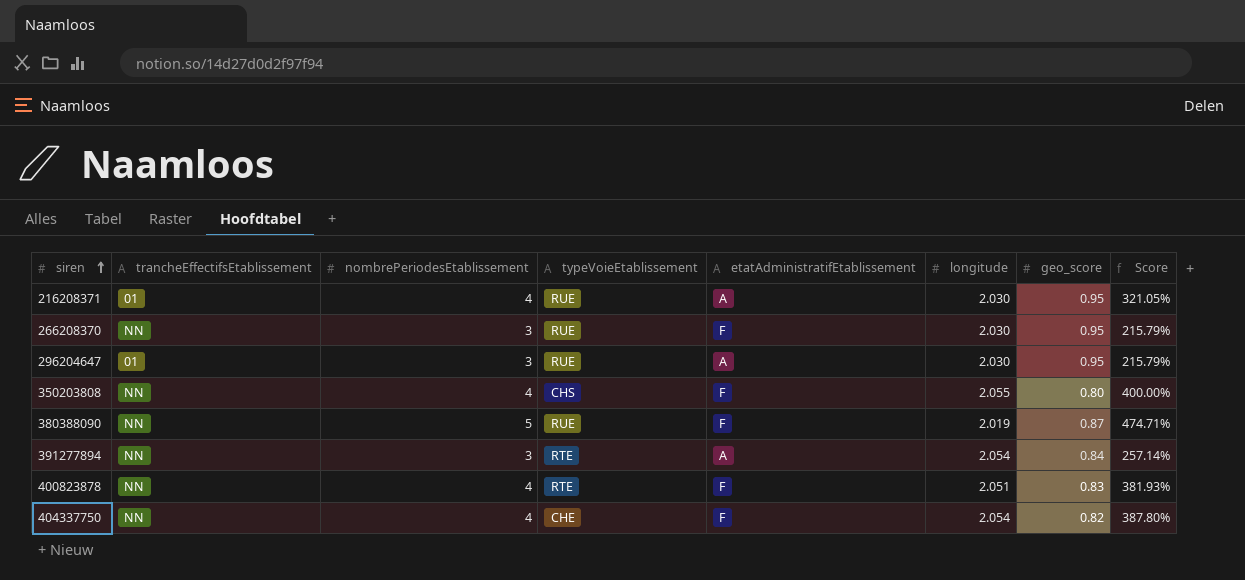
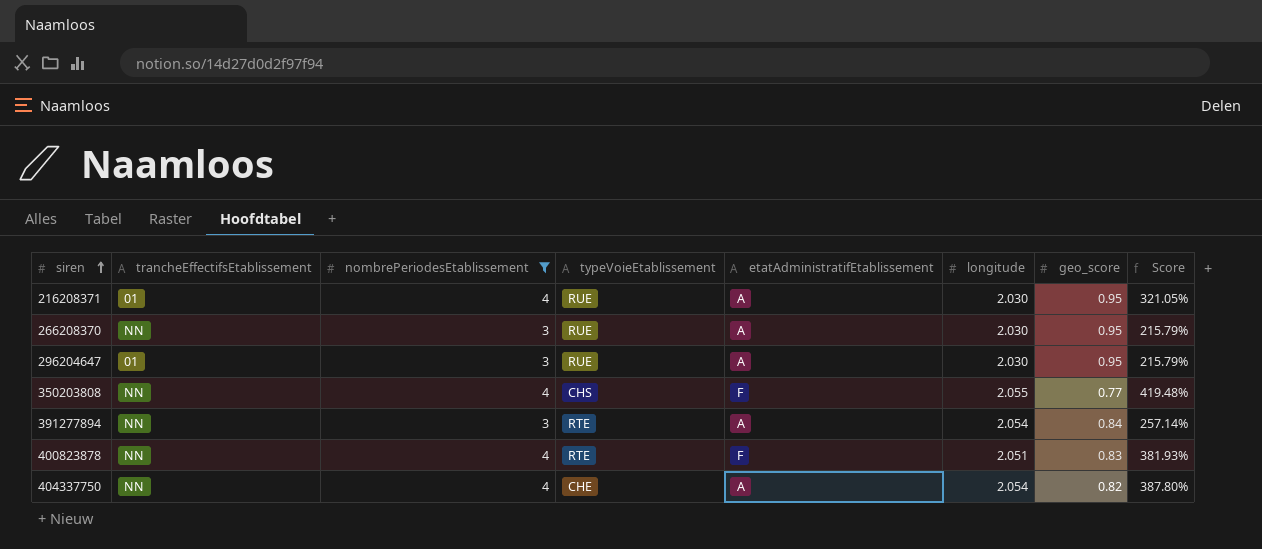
filter: none -> nombrePeriodesEtablissement != 5
266208370 | etatAdministratifEtablissement: F -> A
350203808 | geo_score: 0.80 -> 0.77
350203808 | Score: 400.00% -> 419.48%
404337750 | etatAdministratifEtablissement: F -> A

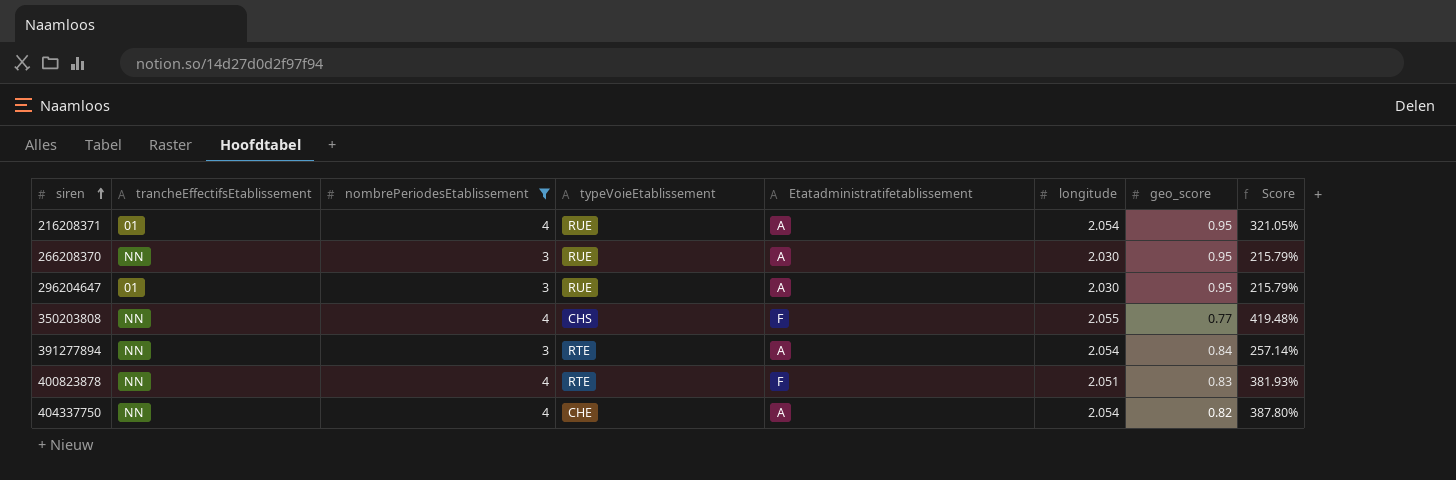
column name: etatAdministratifEtablissement -> Etatadministratifetablissement
216208371 | longitude: 2.030 -> 2.054

